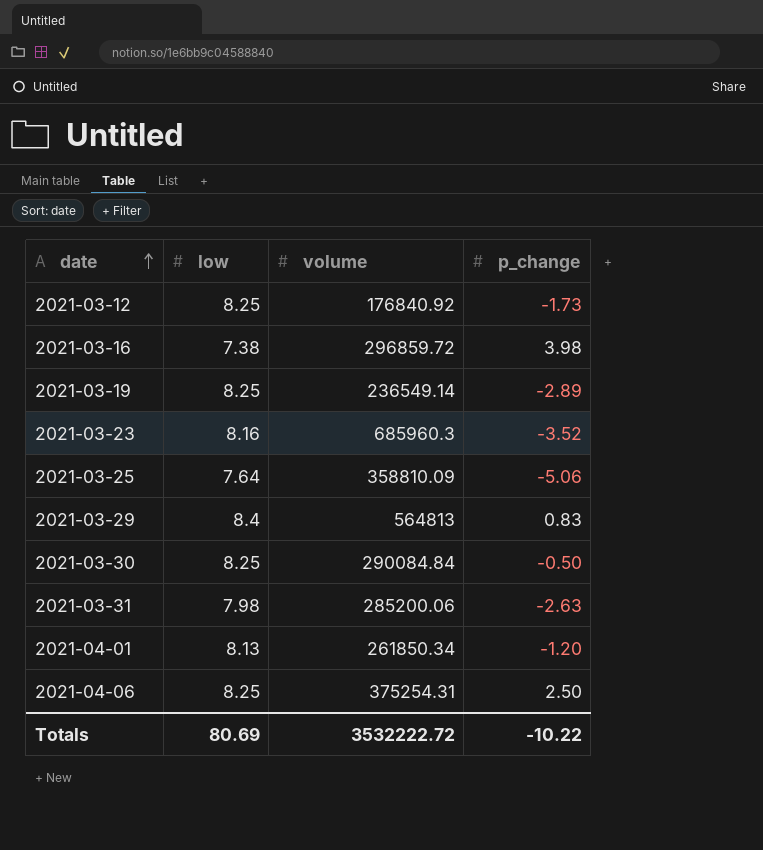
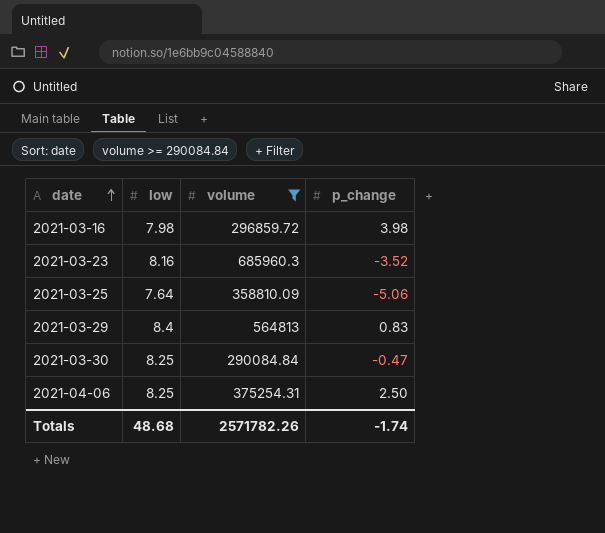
filter: none -> volume >= 290084.84
2021-03-16 | low: 7.38 -> 7.98
2021-03-30 | p_change: -0.50 -> -0.47
Totals | low: 80.69 -> 48.68
Totals | volume: 3532222.72 -> 2571782.26
Totals | p_change: -10.22 -> -1.74

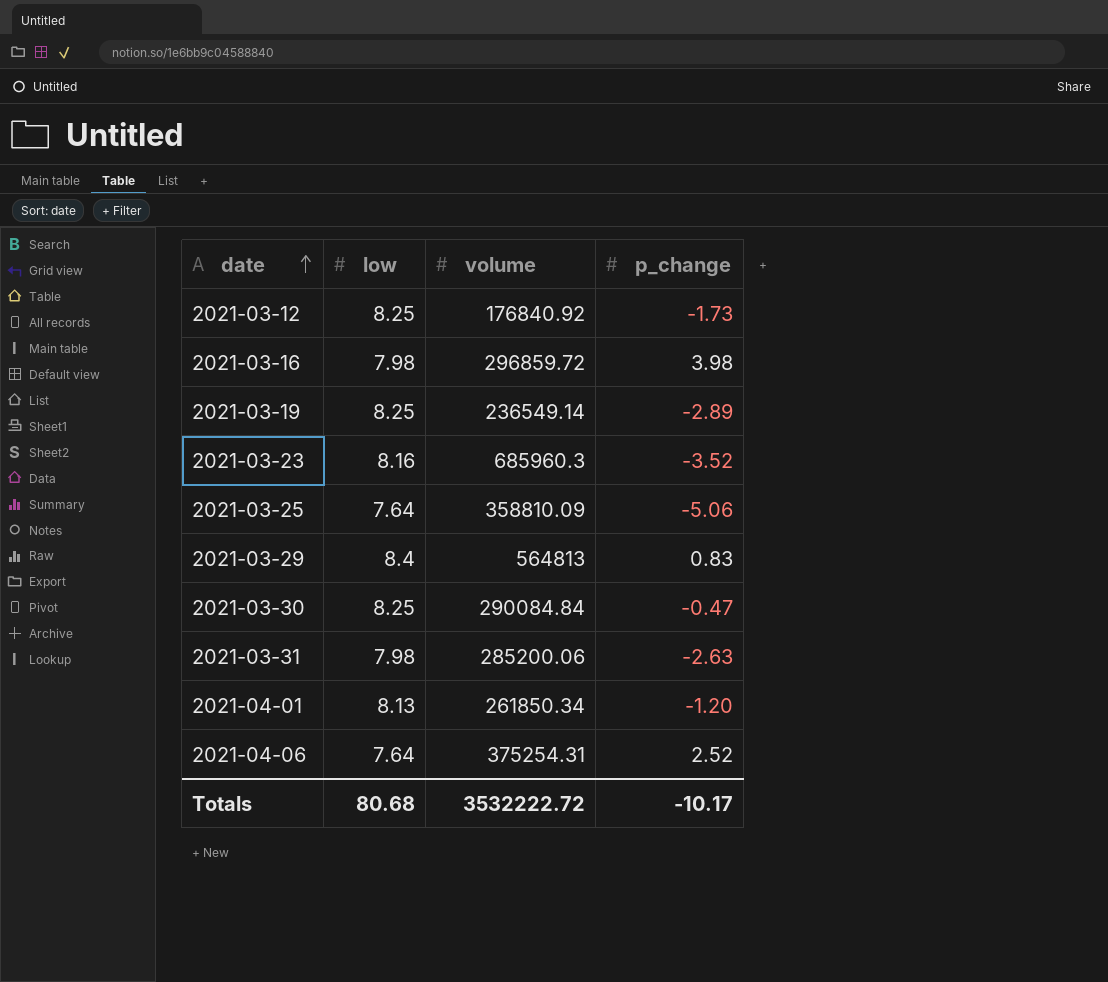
filter: volume >= 290084.84 -> none
2021-04-06 | low: 8.25 -> 7.64
2021-04-06 | p_change: 2.50 -> 2.52
Totals | low: 48.68 -> 80.68
Totals | volume: 2571782.26 -> 3532222.72
Totals | p_change: -1.74 -> -10.17

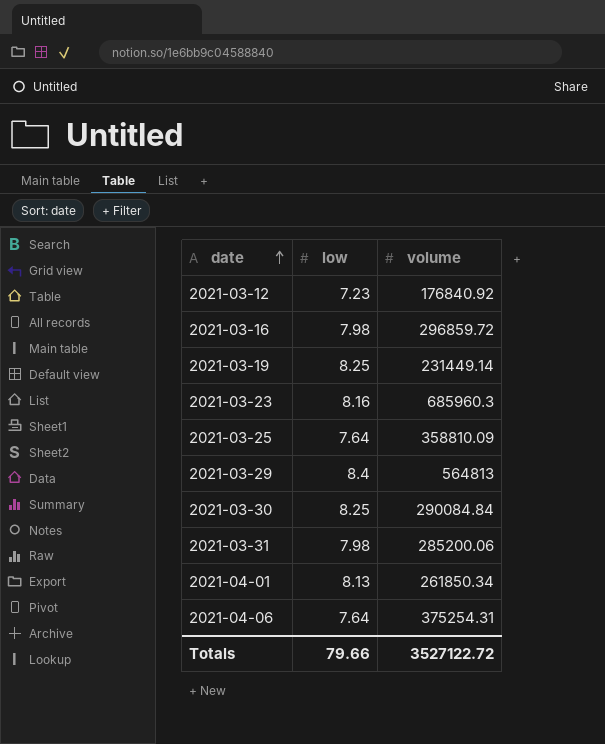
column p_change | position: 4 -> none
2021-03-12 | low: 8.25 -> 7.23
2021-03-19 | volume: 236549.14 -> 231449.14
Totals | low: 80.68 -> 79.66
Totals | volume: 3532222.72 -> 3527122.72

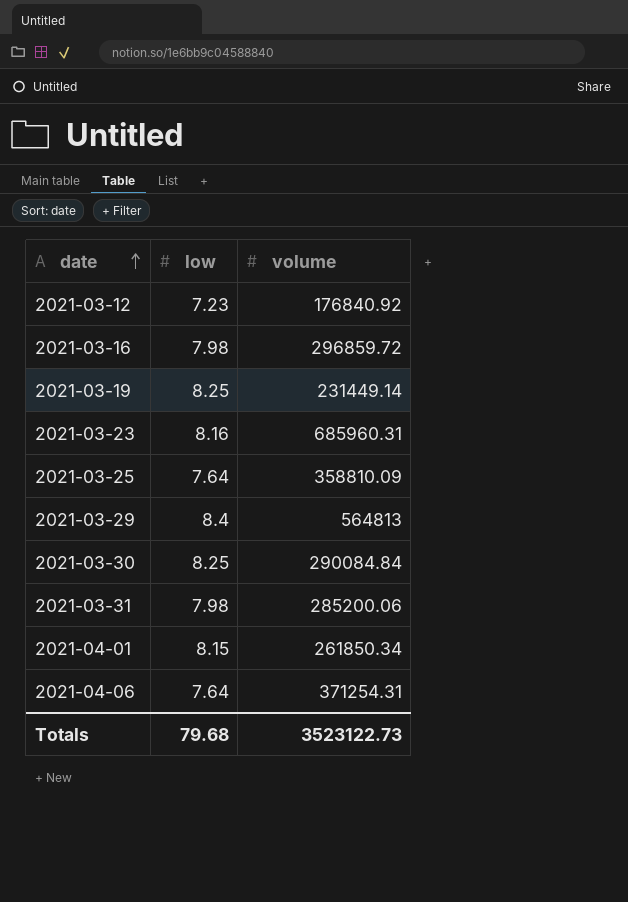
2021-03-23 | volume: 685960.3 -> 685960.31
2021-04-01 | low: 8.13 -> 8.15
2021-04-06 | volume: 375254.31 -> 371254.31
Totals | low: 79.66 -> 79.68
Totals | volume: 3527122.72 -> 3523122.73

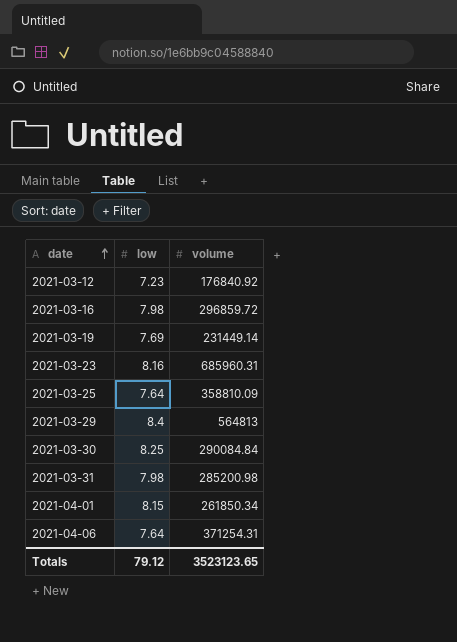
2021-03-19 | low: 8.25 -> 7.69
2021-03-31 | volume: 285200.06 -> 285200.98
Totals | low: 79.68 -> 79.12
Totals | volume: 3523122.73 -> 3523123.65

